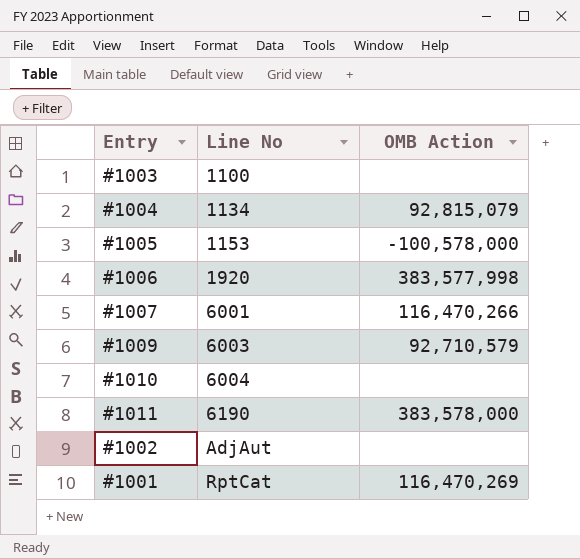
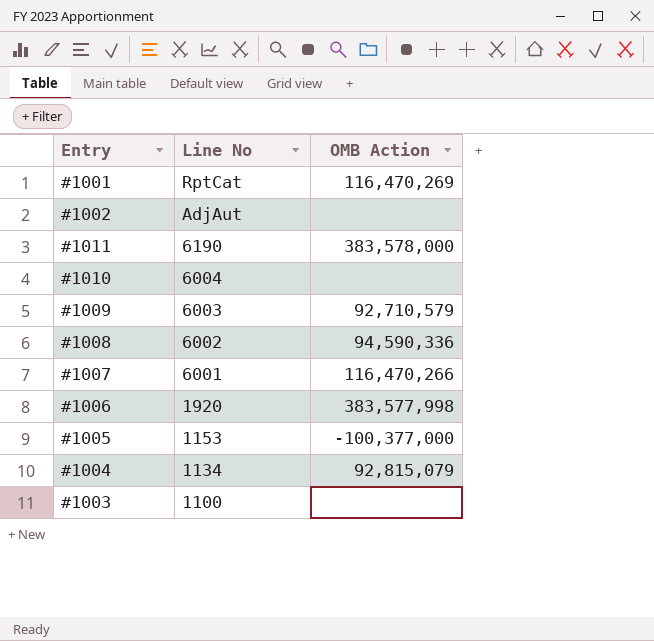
row order: Line No ascending -> Line No descending
row #1008: none -> 6002 | 94,590,336
#1005 | OMB Action: -100,578,000 -> -100,377,000

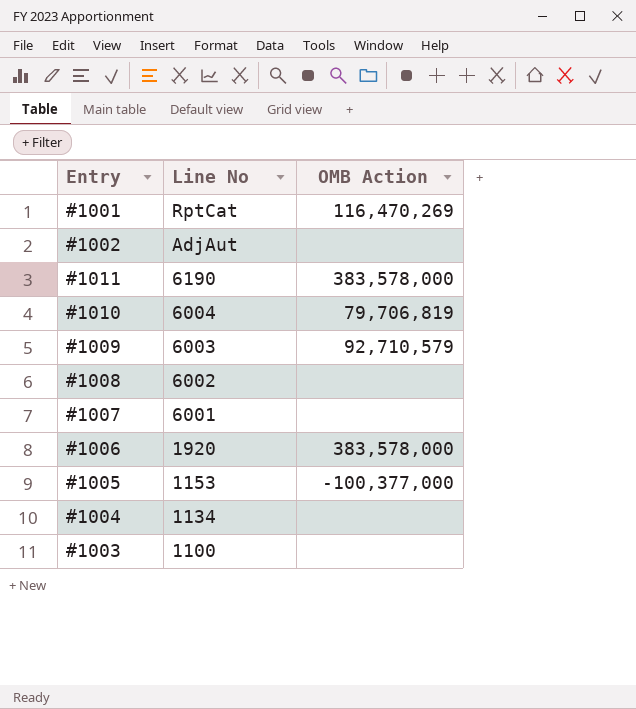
#1010 | OMB Action: none -> 79,706,819
#1008 | OMB Action: 94,590,336 -> none
#1007 | OMB Action: 116,470,266 -> none
#1006 | OMB Action: 383,577,998 -> 383,578,000
#1004 | OMB Action: 92,815,079 -> none

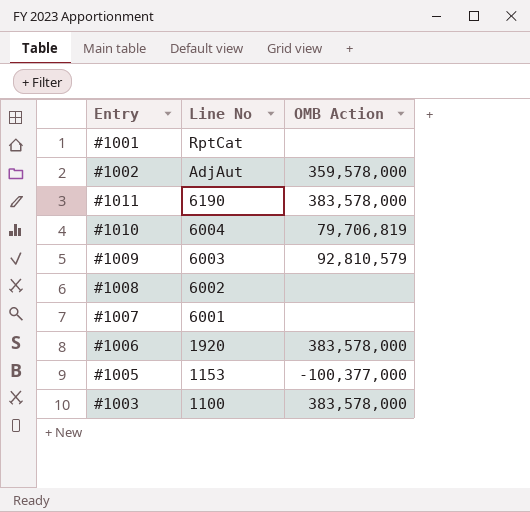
row #1004: 1134 | none -> none
#1001 | OMB Action: 116,470,269 -> none
#1002 | OMB Action: none -> 359,578,000
#1009 | OMB Action: 92,710,579 -> 92,810,579
#1003 | OMB Action: none -> 383,578,000

